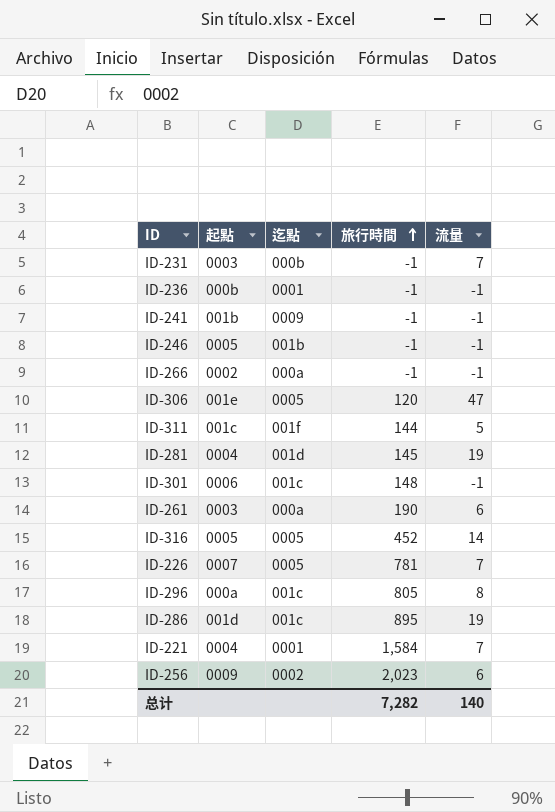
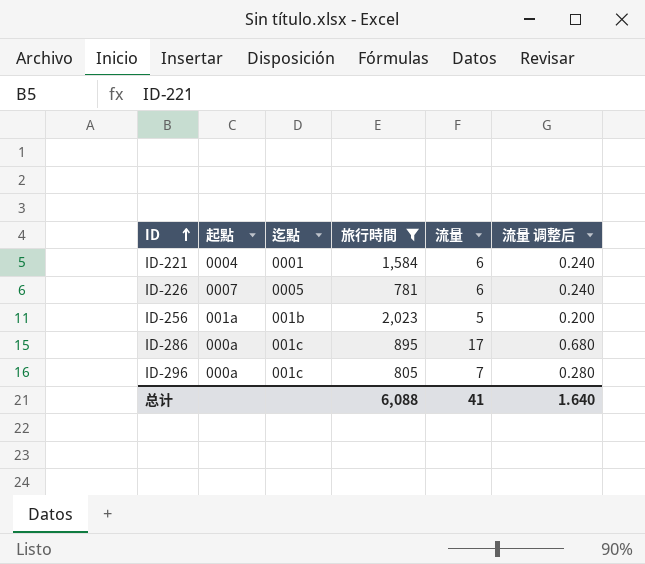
filter: none -> 旅行時間 >= 781
row order: 旅行時間 ascending -> ID ascending
column 流量 调整后 | formula: none -> [流量] * 0.04
ID-221 | 流量: 7 -> 6
ID-226 | 流量: 7 -> 6
ID-256 | 起點: 0009 -> 001a
ID-256 | 迄點: 0002 -> 001b
ID-256 | 流量: 6 -> 5
ID-286 | 起點: 001d -> 000a
ID-286 | 流量: 19 -> 17
ID-296 | 流量: 8 -> 7
总计 | 旅行時間: 7,282 -> 6,088
总计 | 流量: 140 -> 41

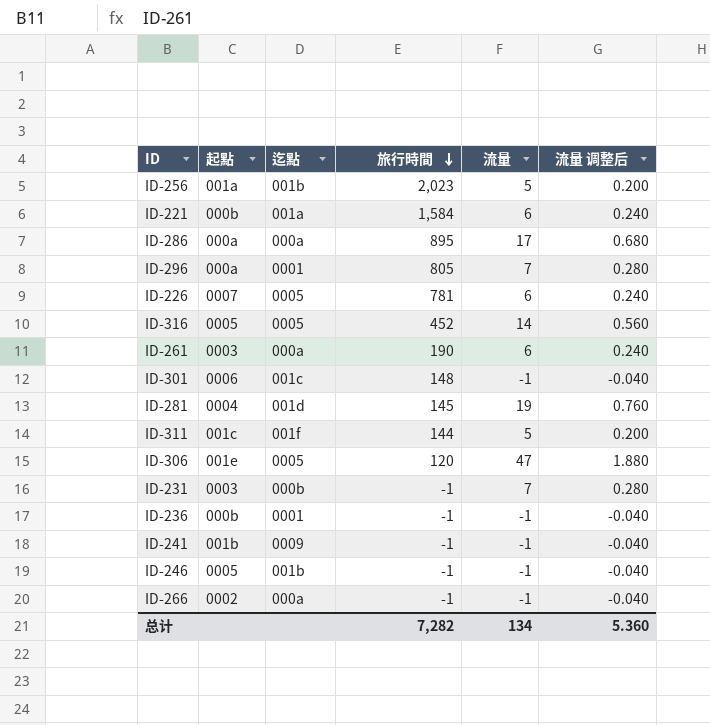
filter: 旅行時間 >= 781 -> none
row order: ID ascending -> 旅行時間 descending
ID-221 | 起點: 0004 -> 000b
ID-221 | 迄點: 0001 -> 001a
ID-286 | 迄點: 001c -> 000a
ID-296 | 迄點: 001c -> 0001
总计 | 旅行時間: 6,088 -> 7,282
总计 | 流量: 41 -> 134
总计 | 流量 调整后: 1.640 -> 5.360

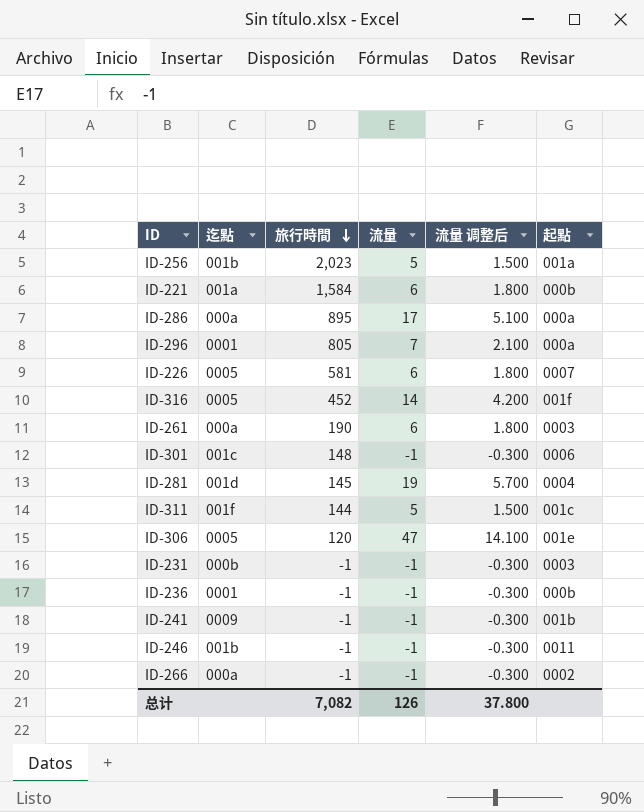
column 流量 调整后 | formula: [流量] * 0.04 -> [流量] * 0.3
column 起點 | position: 2 -> 6
ID-226 | 旅行時間: 781 -> 581
ID-316 | 起點: 0005 -> 001f
ID-231 | 流量: 7 -> -1
ID-246 | 起點: 0005 -> 0011
总计 | 旅行時間: 7,282 -> 7,082
总计 | 流量: 134 -> 126
总计 | 流量 调整后: 5.360 -> 37.800

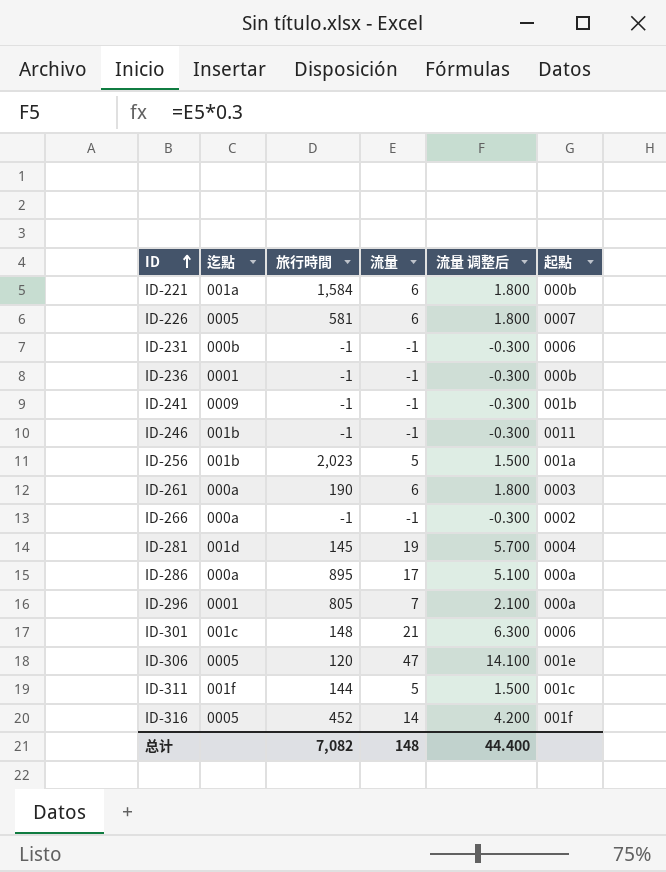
row order: 旅行時間 descending -> ID ascending
ID-231 | 起點: 0003 -> 0006
ID-301 | 流量: -1 -> 21
ID-301 | 流量 调整后: -0.300 -> 6.300
总计 | 流量: 126 -> 148
总计 | 流量 调整后: 37.800 -> 44.400

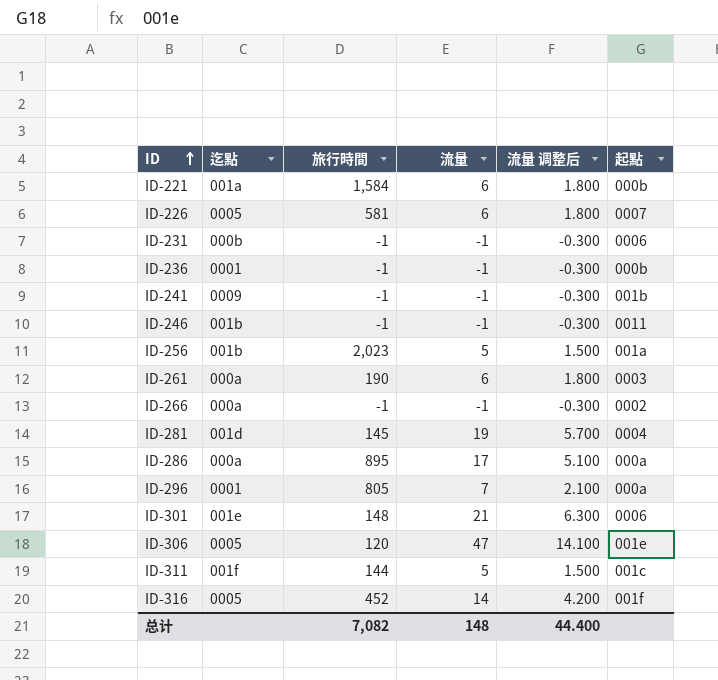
ID-301 | 迄點: 001c -> 001e

